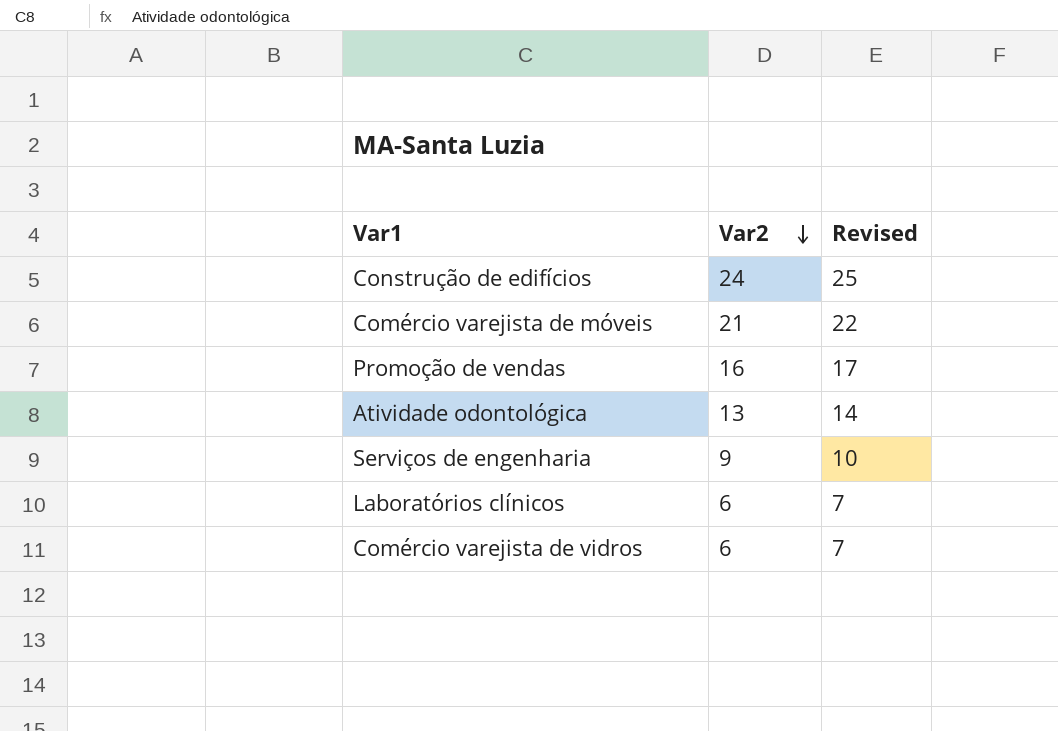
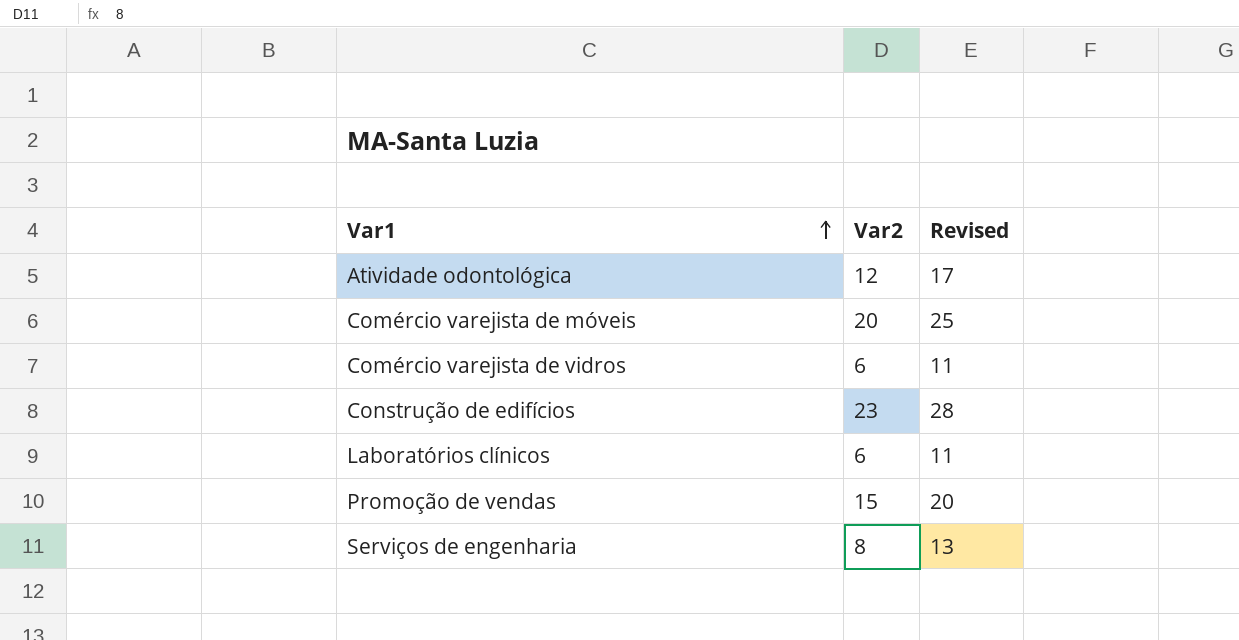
row order: Var2 descending -> Var1 ascending
column Revised | formula: [Var2] + 1 -> [Var2] + 5
Atividade odontológica | Var2: 13 -> 12
Comércio varejista de móveis | Var2: 21 -> 20
Construção de edifícios | Var2: 24 -> 23
Promoção de vendas | Var2: 16 -> 15
Serviços de engenharia | Var2: 9 -> 8

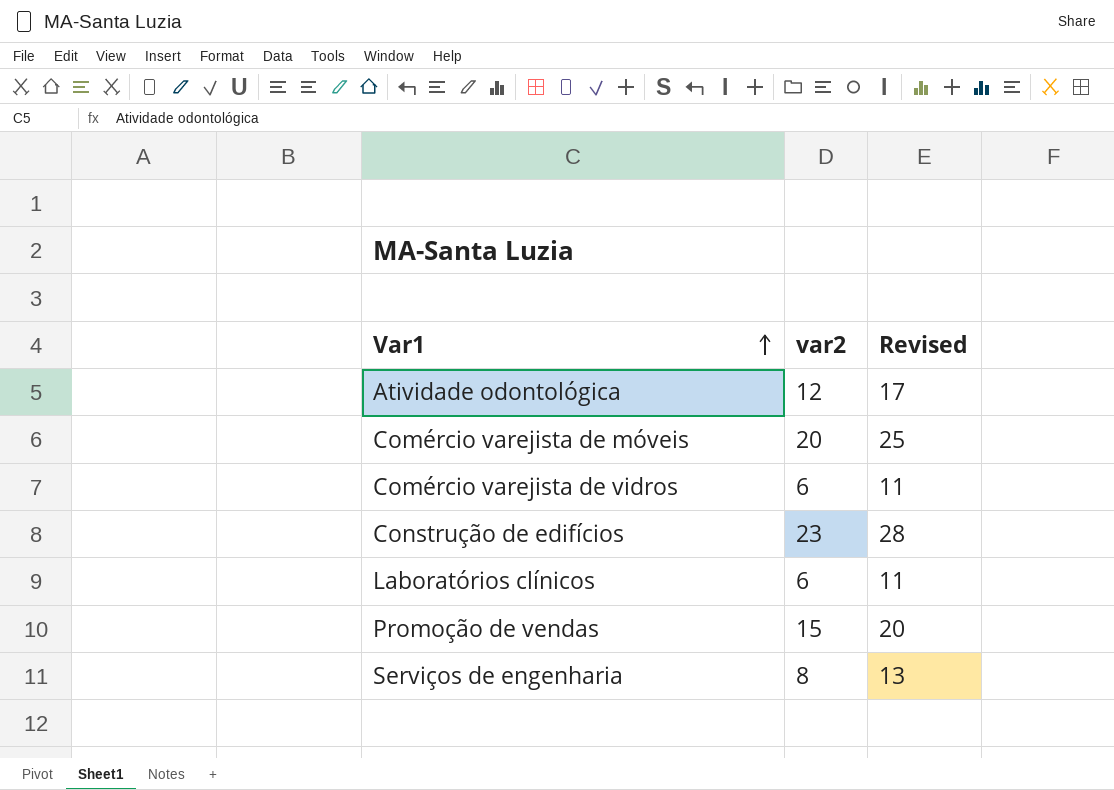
column name: Var2 -> var2

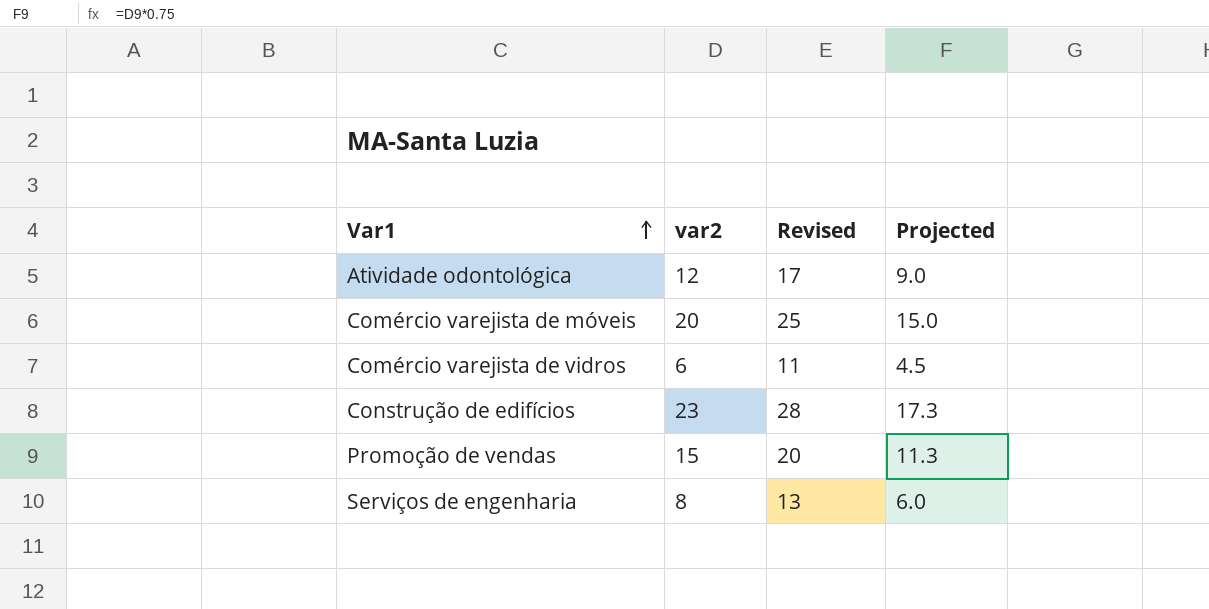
column Projected | formula: none -> [var2] * 0.75
row Laboratórios clínicos: 6 | 11 -> none

